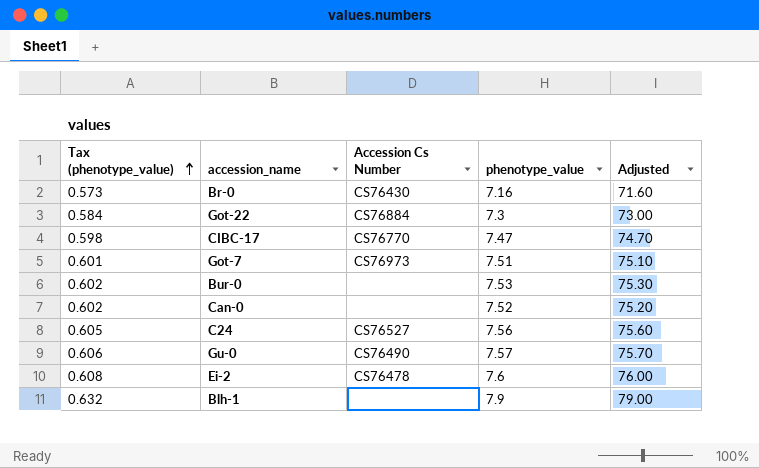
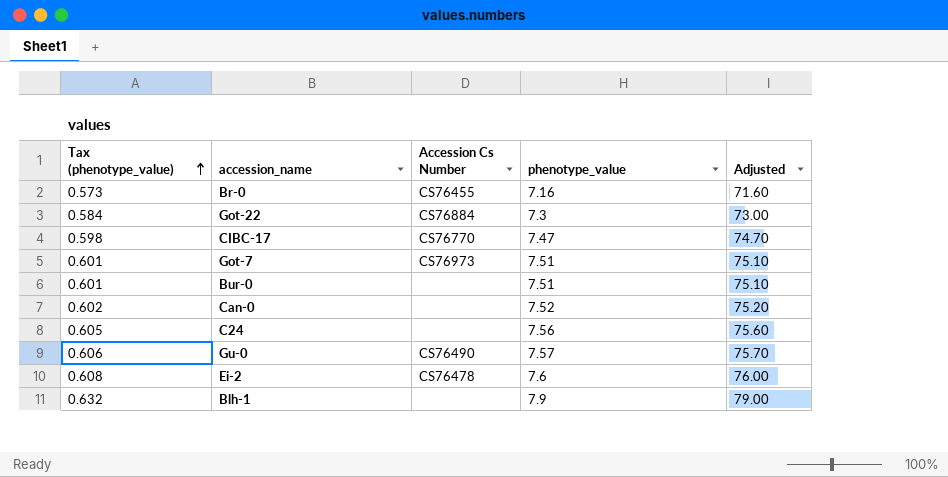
Br-0 | Accession Cs Number: CS76430 -> CS76455
Bur-0 | Tax (phenotype_value): 0.602 -> 0.601
Bur-0 | phenotype_value: 7.53 -> 7.51
Bur-0 | Adjusted: 75.30 -> 75.10
C24 | Accession Cs Number: CS76527 -> none

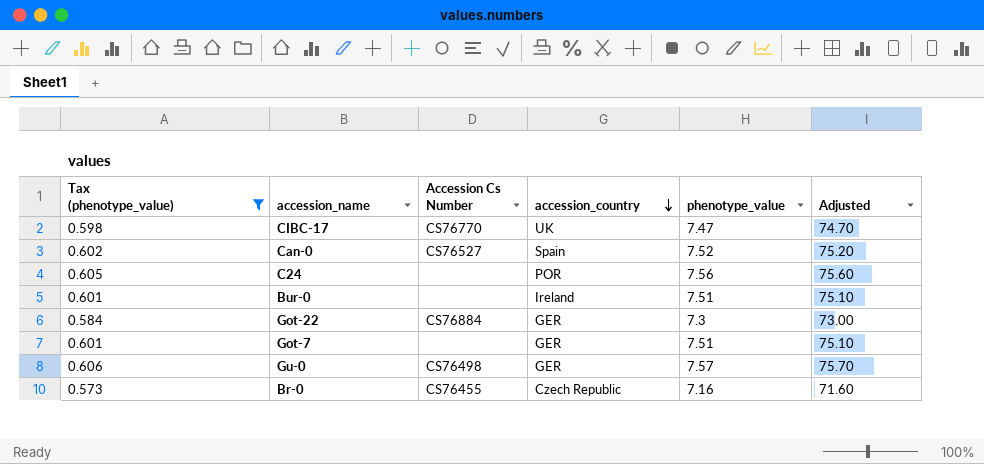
filter: none -> Tax (phenotype_value) <= 0.606
row order: Tax (phenotype_value) ascending -> accession_country descending
column accession_country | position: none -> 4
Can-0 | Accession Cs Number: none -> CS76527
Got-7 | Accession Cs Number: CS76973 -> none
Gu-0 | Accession Cs Number: CS76490 -> CS76498

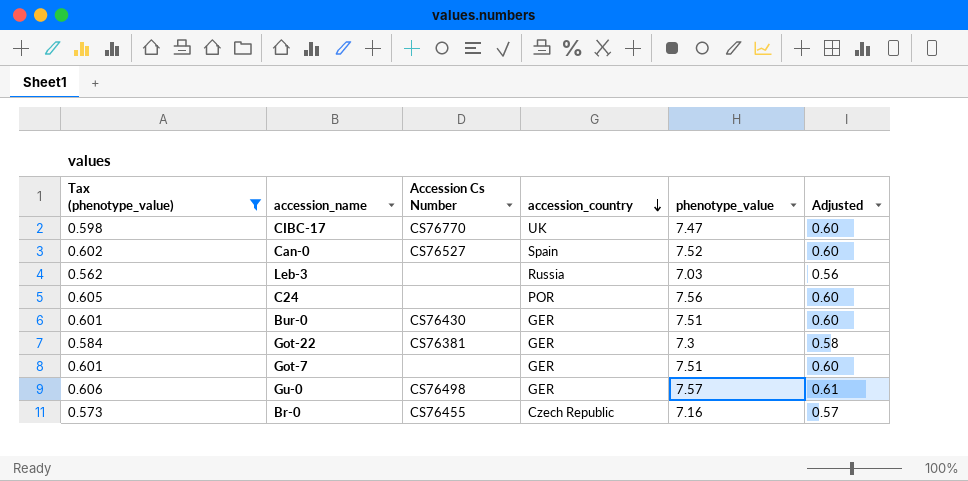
column Adjusted | formula: [phenotype_value] * 10 -> [phenotype_value] * 0.08
row Leb-3: none -> 0.562 | none | Russia | 7.03 | 0.56
Bur-0 | Accession Cs Number: none -> CS76430
Bur-0 | accession_country: Ireland -> GER
Got-22 | Accession Cs Number: CS76884 -> CS76381

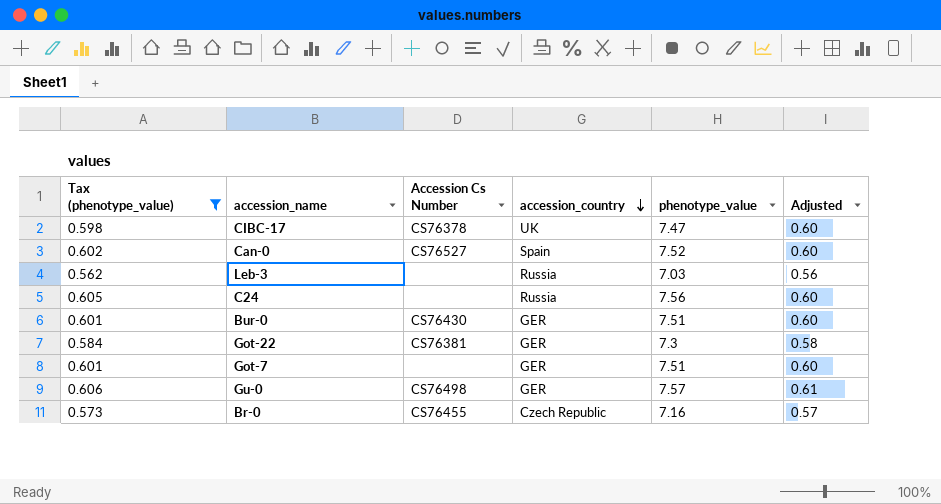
CIBC-17 | Accession Cs Number: CS76770 -> CS76378
C24 | accession_country: POR -> Russia

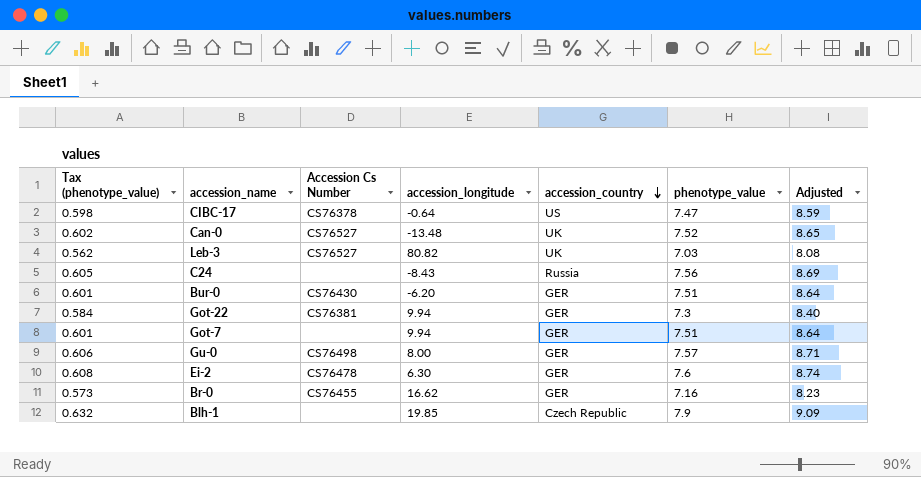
filter: Tax (phenotype_value) <= 0.606 -> none
column accession_longitude | position: none -> 4
column Adjusted | formula: [phenotype_value] * 0.08 -> [phenotype_value] * 1.15
CIBC-17 | accession_country: UK -> US
Can-0 | accession_country: Spain -> UK
Leb-3 | Accession Cs Number: none -> CS76527
Leb-3 | accession_country: Russia -> UK
Br-0 | accession_country: Czech Republic -> GER

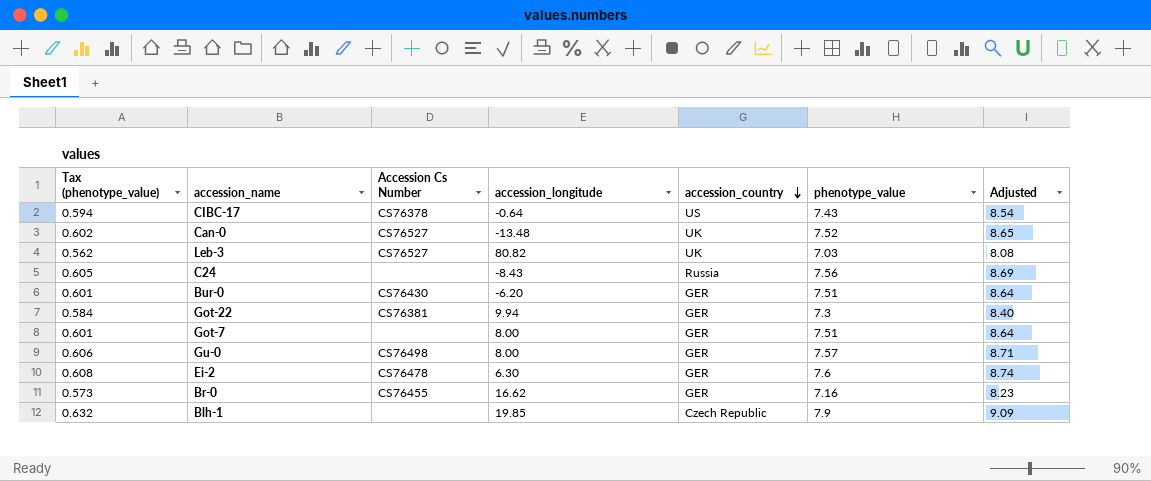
CIBC-17 | Tax (phenotype_value): 0.598 -> 0.594
CIBC-17 | phenotype_value: 7.47 -> 7.43
CIBC-17 | Adjusted: 8.59 -> 8.54
Got-7 | accession_longitude: 9.94 -> 8.00

